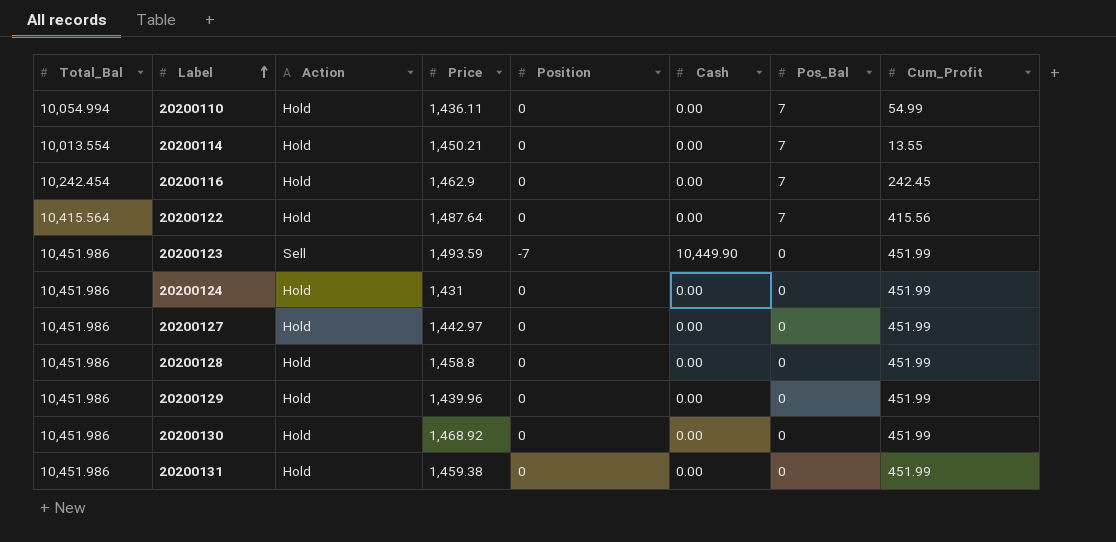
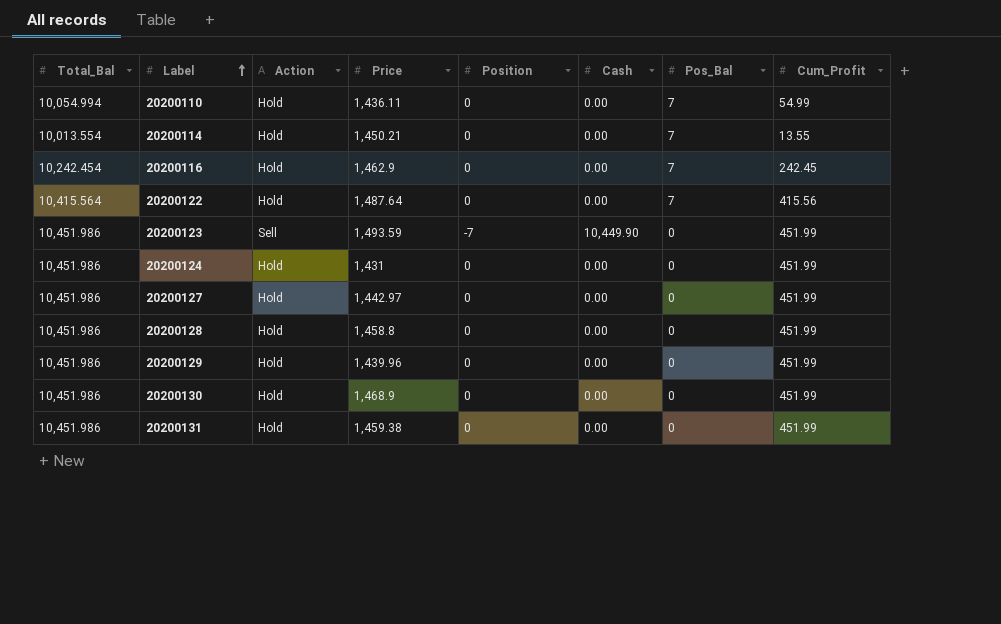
20200130 | Price: 1,468.92 -> 1,468.9

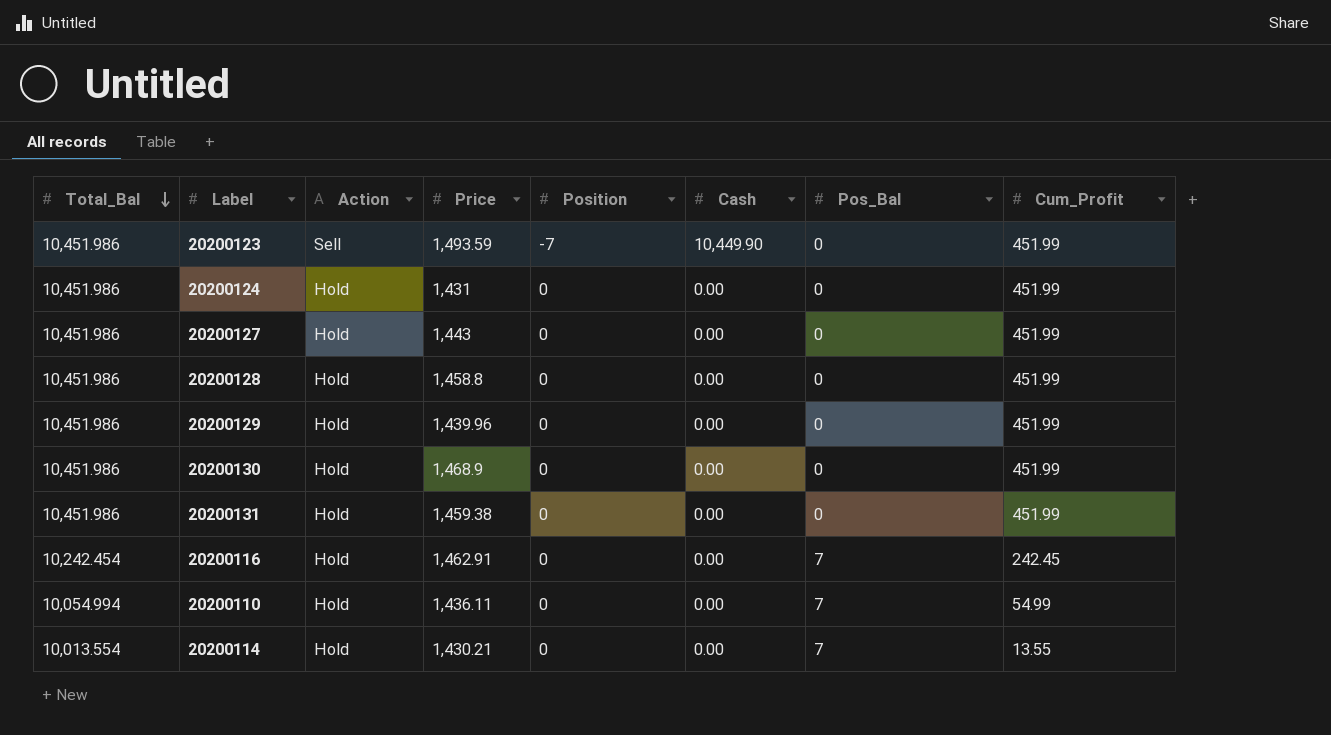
row order: Label ascending -> Total_Bal descending
row 20200122: 10,415.564 | Hold | 1,487.64 | 0 | 0.00 | 7 | 415.56 -> none
20200127 | Price: 1,442.97 -> 1,443
20200116 | Price: 1,462.9 -> 1,462.91
20200114 | Price: 1,450.21 -> 1,430.21

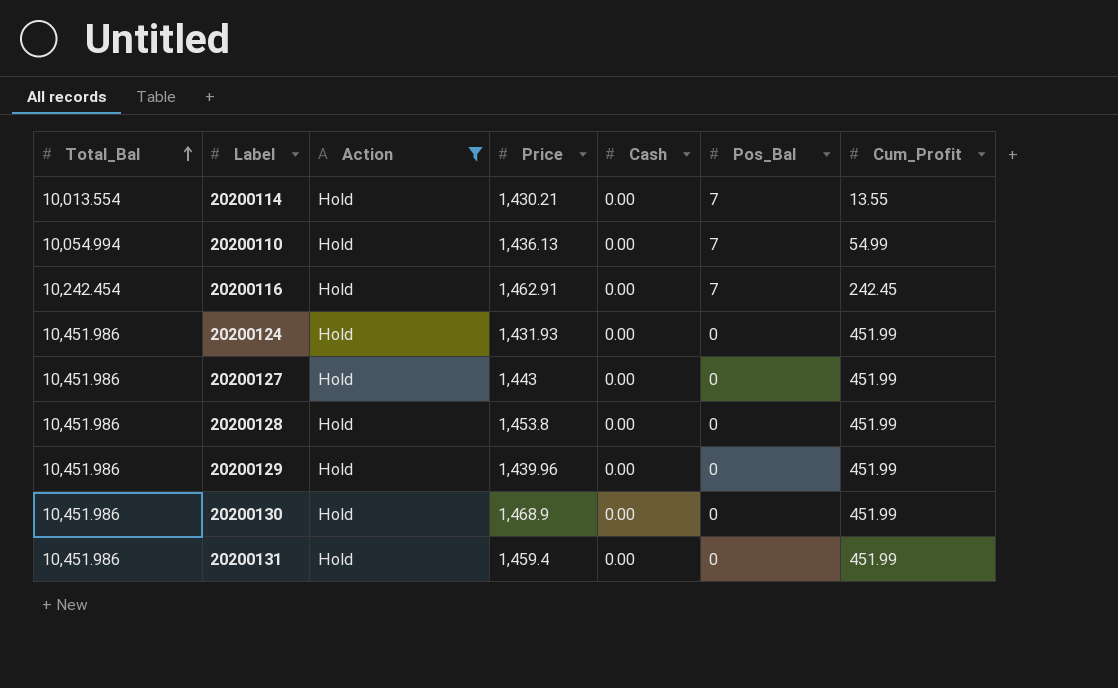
filter: none -> Action = Hold
row order: Total_Bal descending -> Total_Bal ascending
column Position | position: 5 -> none
20200110 | Price: 1,436.11 -> 1,436.13
20200124 | Price: 1,431 -> 1,431.93
20200128 | Price: 1,458.8 -> 1,453.8
20200131 | Price: 1,459.38 -> 1,459.4

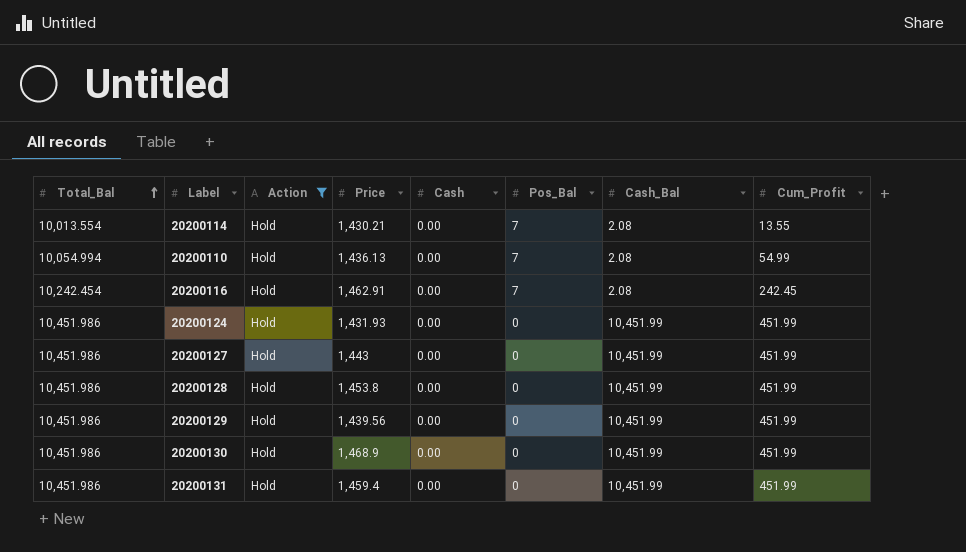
column Cash_Bal | position: none -> 7
20200129 | Price: 1,439.96 -> 1,439.56

